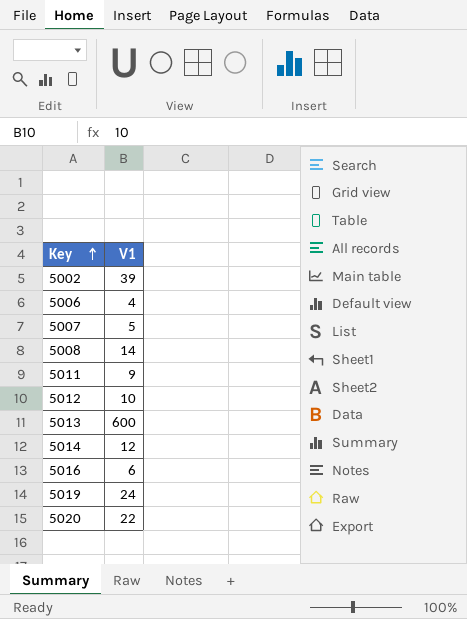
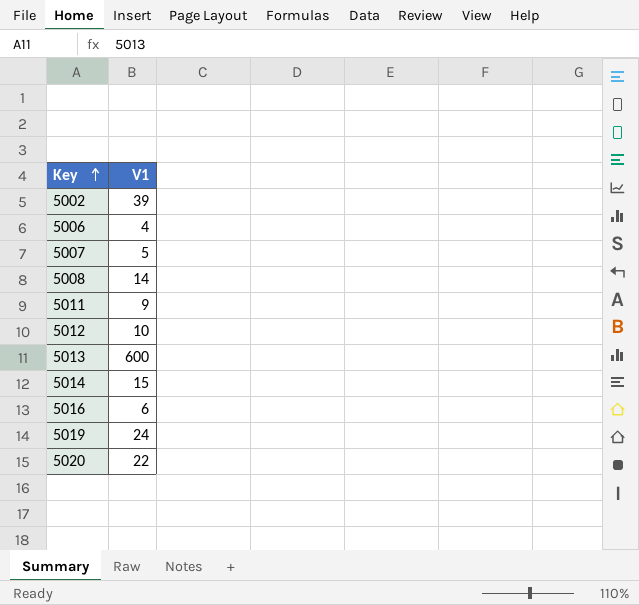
5014 | V1: 12 -> 15

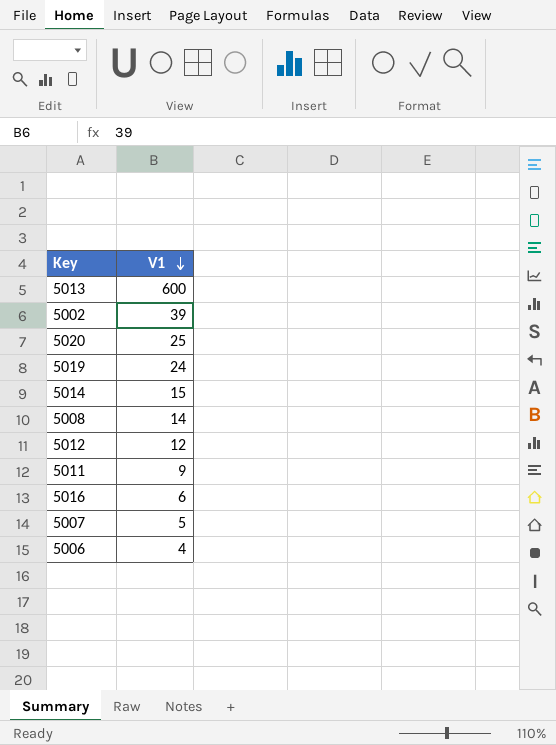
row order: Key ascending -> V1 descending
5020 | V1: 22 -> 25
5012 | V1: 10 -> 12

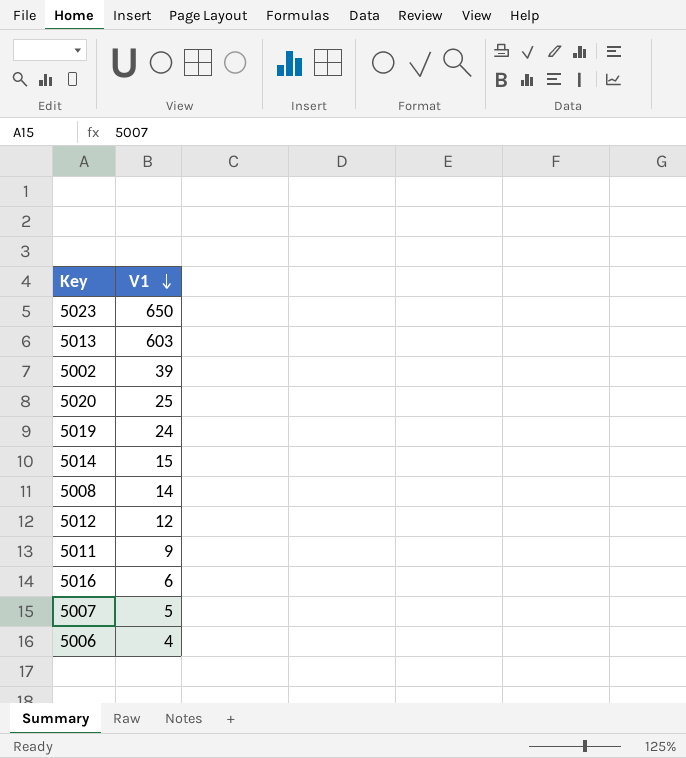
row 5023: none -> 650
5013 | V1: 600 -> 603

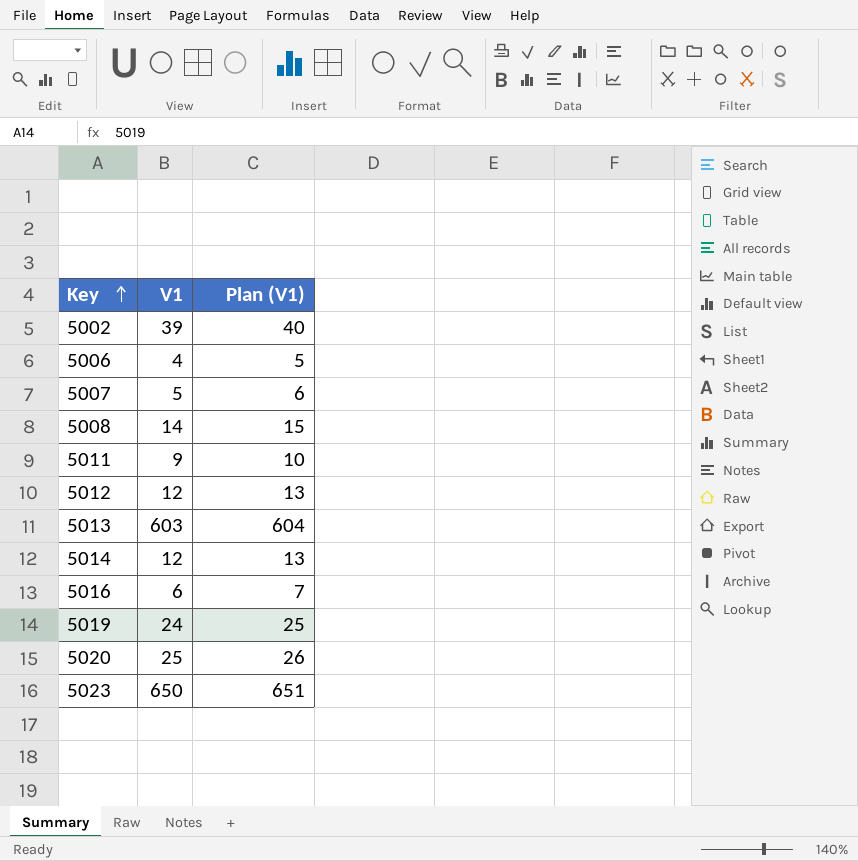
row order: V1 descending -> Key ascending
column Plan (V1) | formula: none -> [V1] + 1
5014 | V1: 15 -> 12

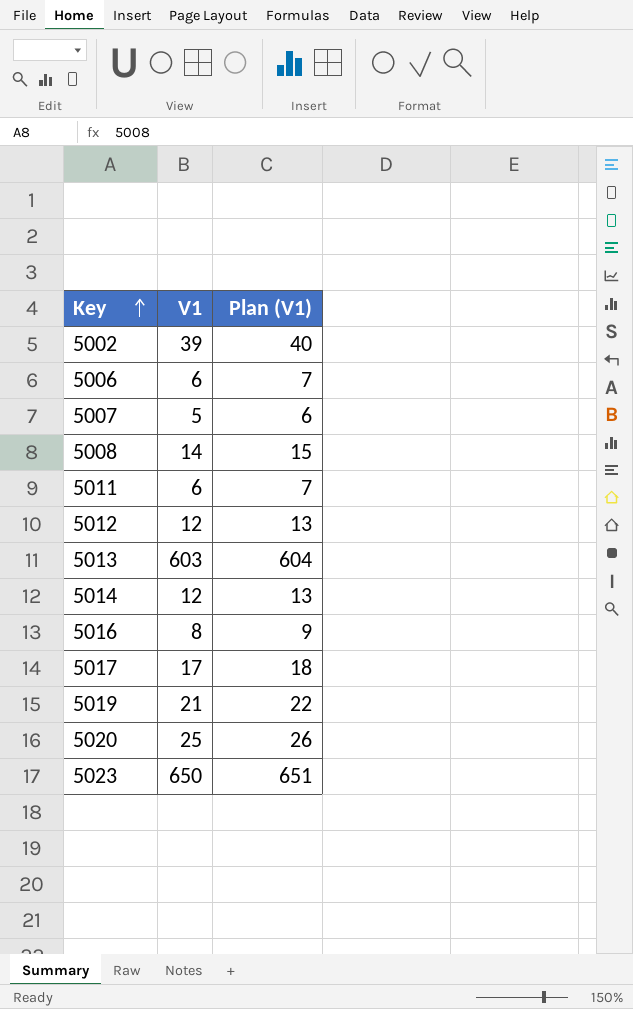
5006 | V1: 4 -> 6
5006 | Plan (V1): 5 -> 7
5011 | V1: 9 -> 6
5011 | Plan (V1): 10 -> 7
5016 | V1: 6 -> 8
5016 | Plan (V1): 7 -> 9
row 5017: none -> 17 | 18
5019 | V1: 24 -> 21
5019 | Plan (V1): 25 -> 22

